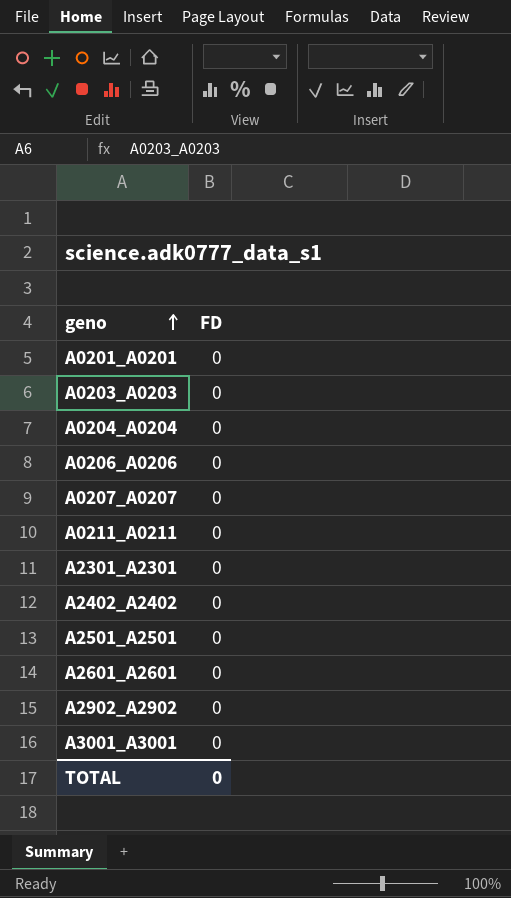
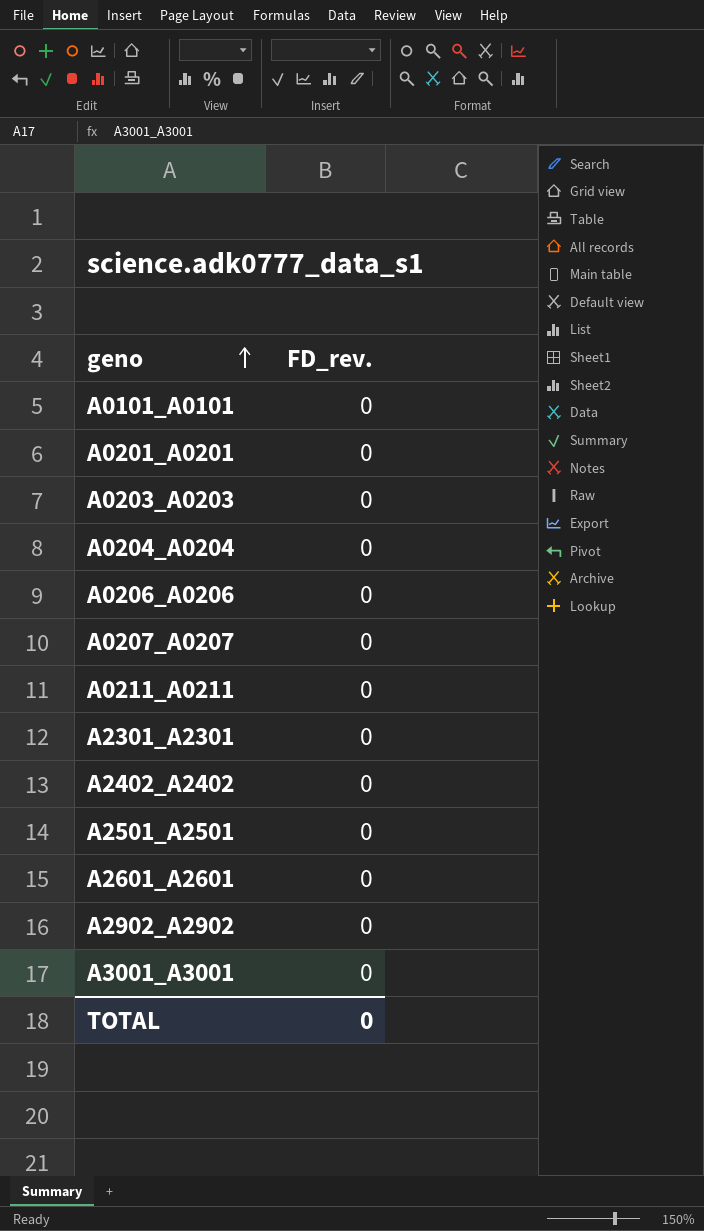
column name: FD -> FD_rev.
row A0101_A0101: none -> 0

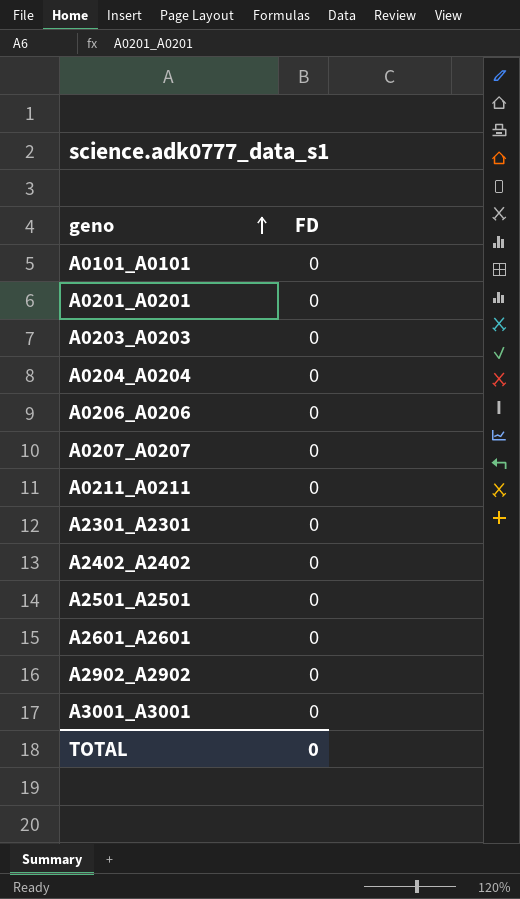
column name: FD_rev. -> FD

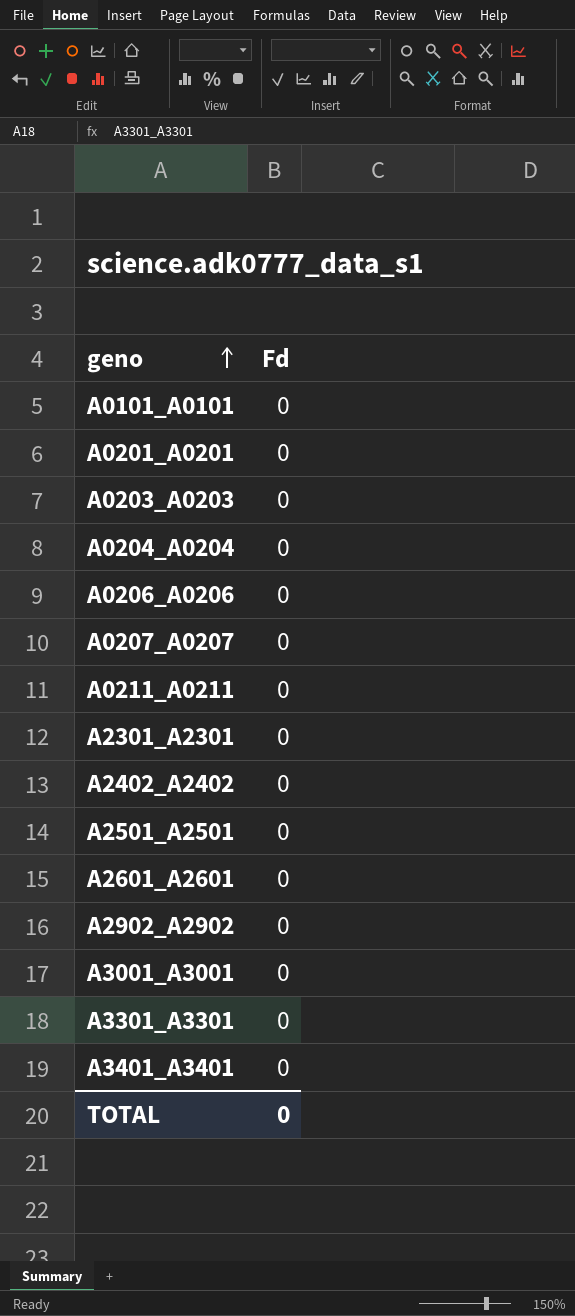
column name: FD -> Fd
row A3301_A3301: none -> 0
row A3401_A3401: none -> 0

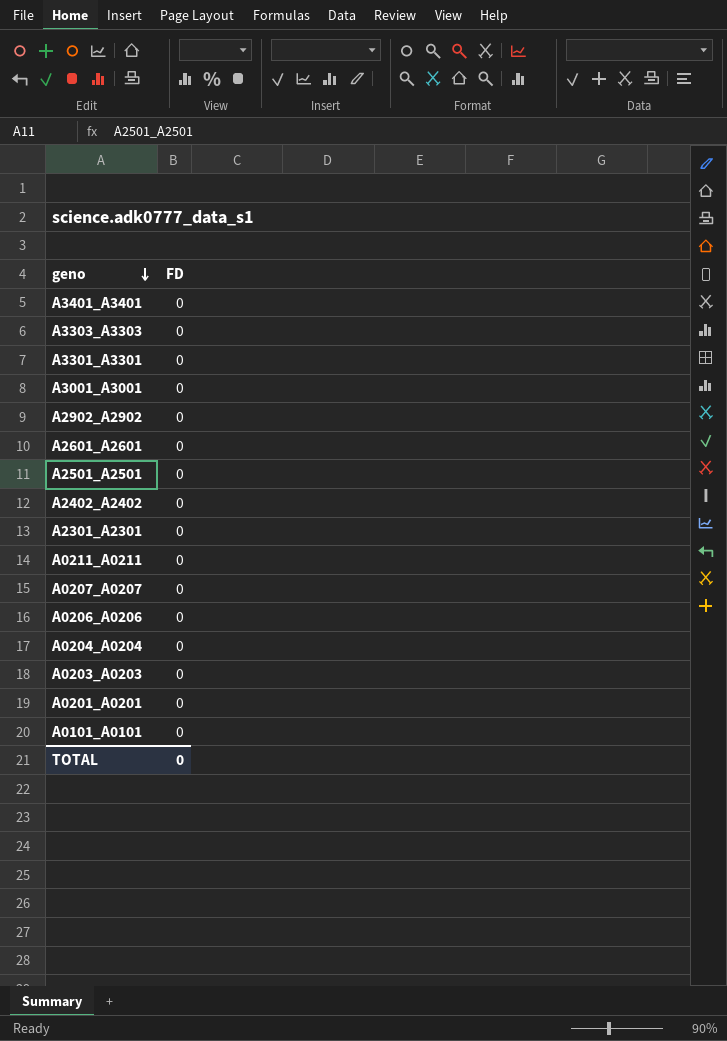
row order: geno ascending -> geno descending
column name: Fd -> FD
row A3303_A3303: none -> 0

